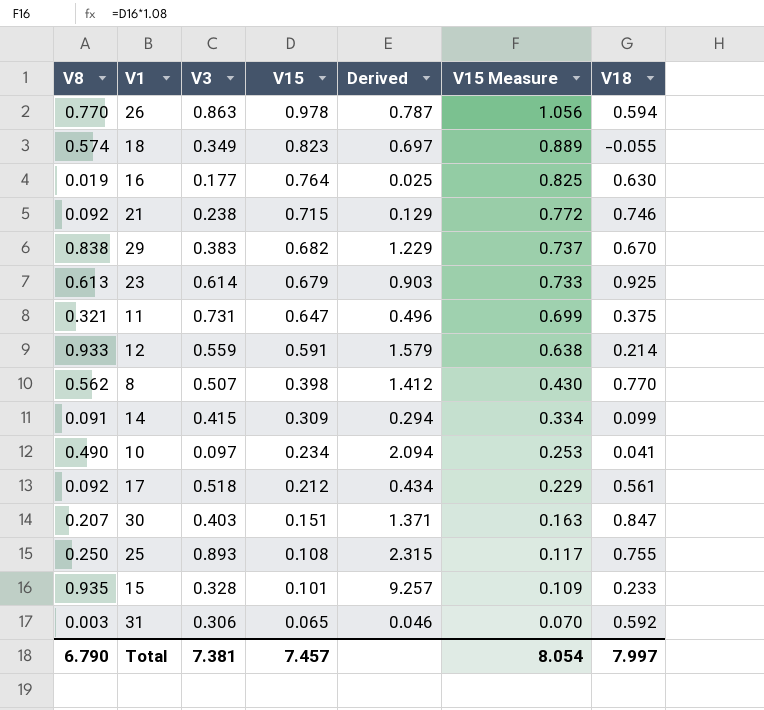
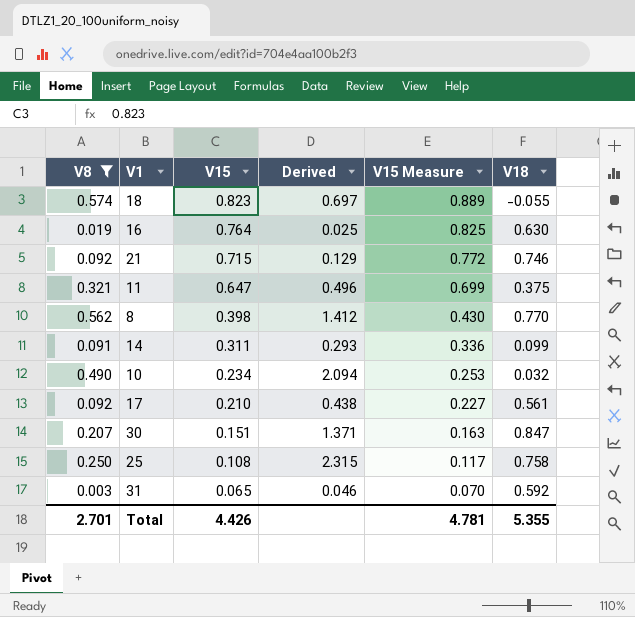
filter: none -> V8 <= 0.574
column V3 | position: 3 -> none
14 | V15: 0.309 -> 0.311
14 | Derived: 0.294 -> 0.293
14 | V15 Measure: 0.334 -> 0.336
10 | V18: 0.041 -> 0.032
17 | V15: 0.212 -> 0.210
17 | Derived: 0.434 -> 0.438
17 | V15 Measure: 0.229 -> 0.227
25 | V18: 0.755 -> 0.758
Total | V8: 6.790 -> 2.701
Total | V15: 7.457 -> 4.426
Total | V15 Measure: 8.054 -> 4.781
Total | V18: 7.997 -> 5.355

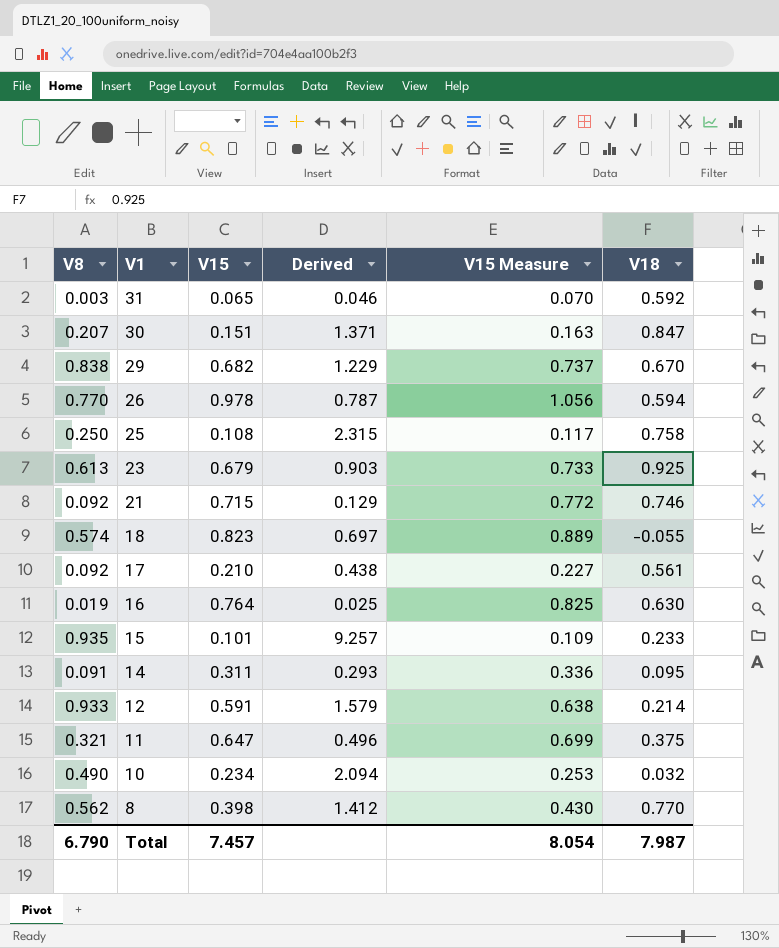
filter: V8 <= 0.574 -> none
row order: V15 descending -> V1 descending
14 | V18: 0.099 -> 0.095
Total | V8: 2.701 -> 6.790
Total | V15: 4.426 -> 7.457
Total | V15 Measure: 4.781 -> 8.054
Total | V18: 5.355 -> 7.987

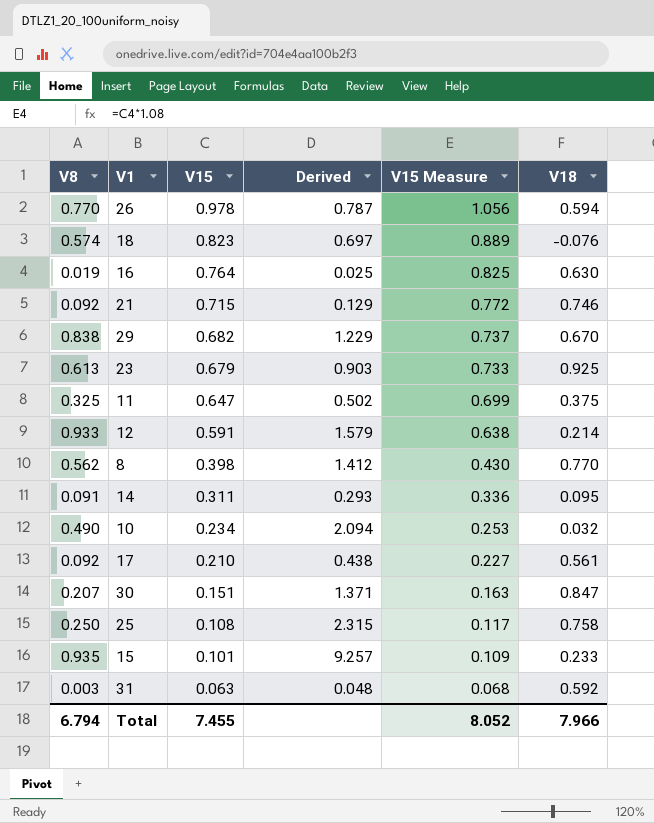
row order: V1 descending -> V15 descending
18 | V18: -0.055 -> -0.076
11 | V8: 0.321 -> 0.325
11 | Derived: 0.496 -> 0.502
31 | V15: 0.065 -> 0.063
31 | Derived: 0.046 -> 0.048
31 | V15 Measure: 0.070 -> 0.068
Total | V8: 6.790 -> 6.794
Total | V15: 7.457 -> 7.455
Total | V15 Measure: 8.054 -> 8.052
Total | V18: 7.987 -> 7.966

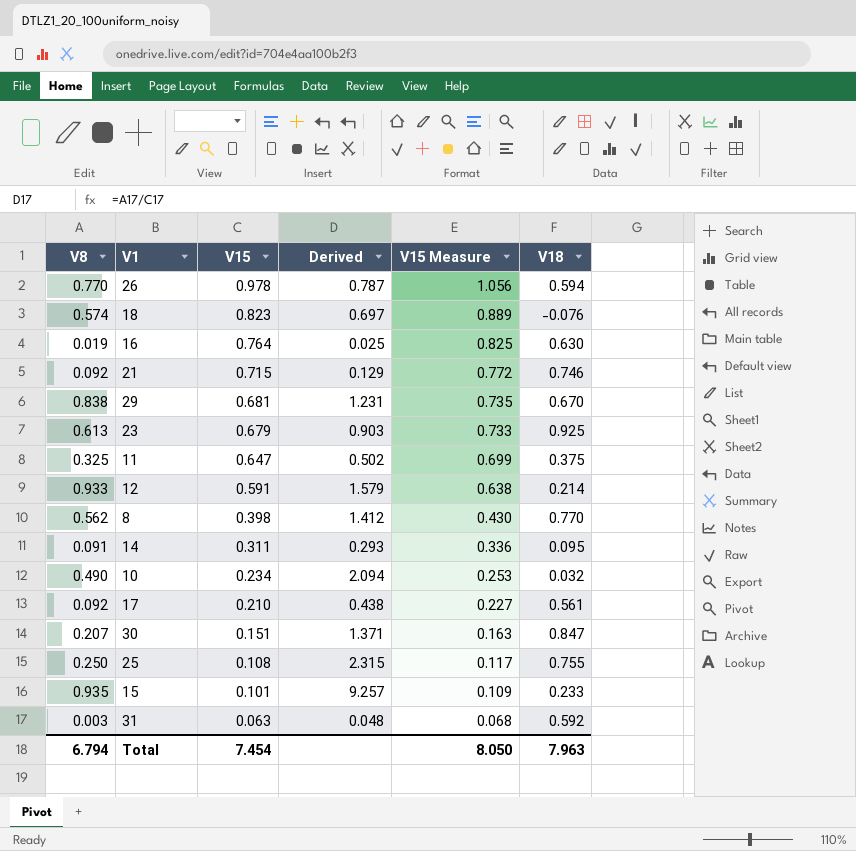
29 | V15: 0.682 -> 0.681
29 | Derived: 1.229 -> 1.231
29 | V15 Measure: 0.737 -> 0.735
25 | V18: 0.758 -> 0.755
Total | V15: 7.455 -> 7.454
Total | V15 Measure: 8.052 -> 8.050
Total | V18: 7.966 -> 7.963

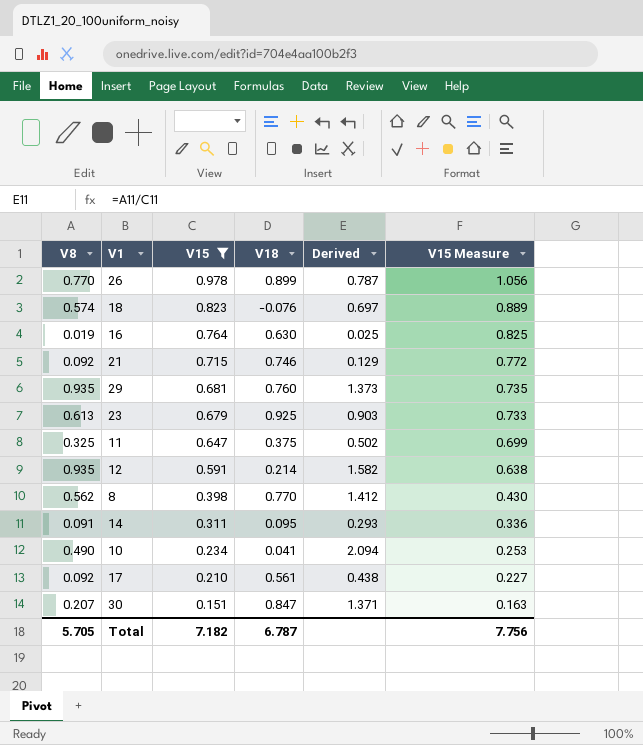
filter: none -> V15 >= 0.151
column V18 | position: 6 -> 4
26 | V18: 0.594 -> 0.899
29 | V8: 0.838 -> 0.935
29 | V18: 0.670 -> 0.760
29 | Derived: 1.231 -> 1.373
12 | V8: 0.933 -> 0.935
12 | Derived: 1.579 -> 1.582
10 | V18: 0.032 -> 0.041
Total | V8: 6.794 -> 5.705
Total | V15: 7.454 -> 7.182
Total | V18: 7.963 -> 6.787
Total | V15 Measure: 8.050 -> 7.756

